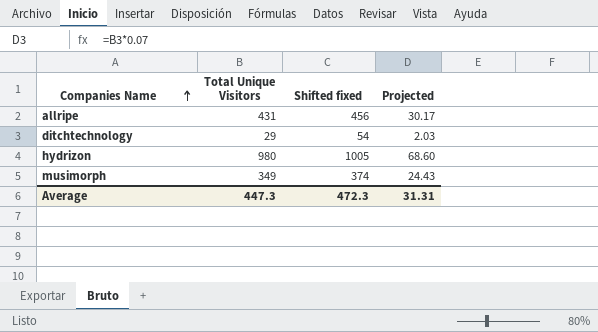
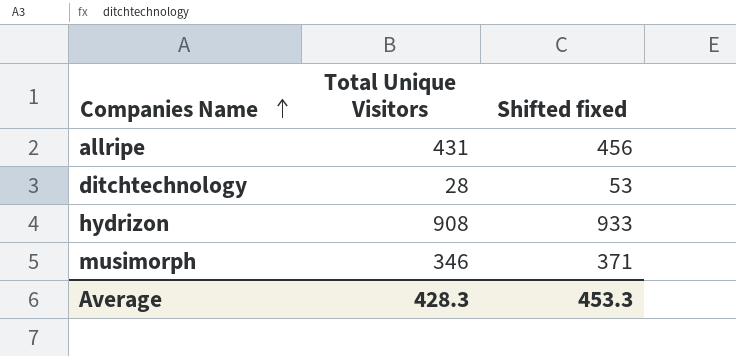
column Projected | formula: [Total Unique Visitors] * 0.07 -> none
ditchtechnology | Total Unique Visitors: 29 -> 28
ditchtechnology | Shifted fixed: 54 -> 53
hydrizon | Total Unique Visitors: 980 -> 908
hydrizon | Shifted fixed: 1005 -> 933
musimorph | Total Unique Visitors: 349 -> 346
musimorph | Shifted fixed: 374 -> 371
Average | Total Unique Visitors: 447.3 -> 428.3
Average | Shifted fixed: 472.3 -> 453.3

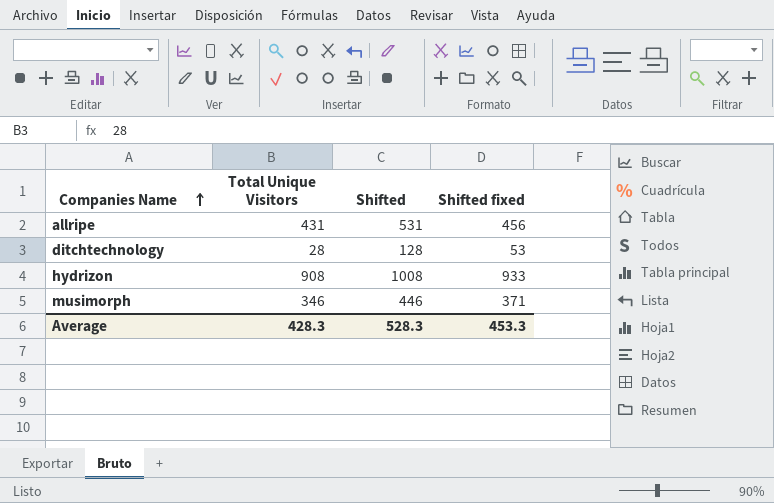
column Shifted | formula: none -> [Total Unique Visitors] + 100

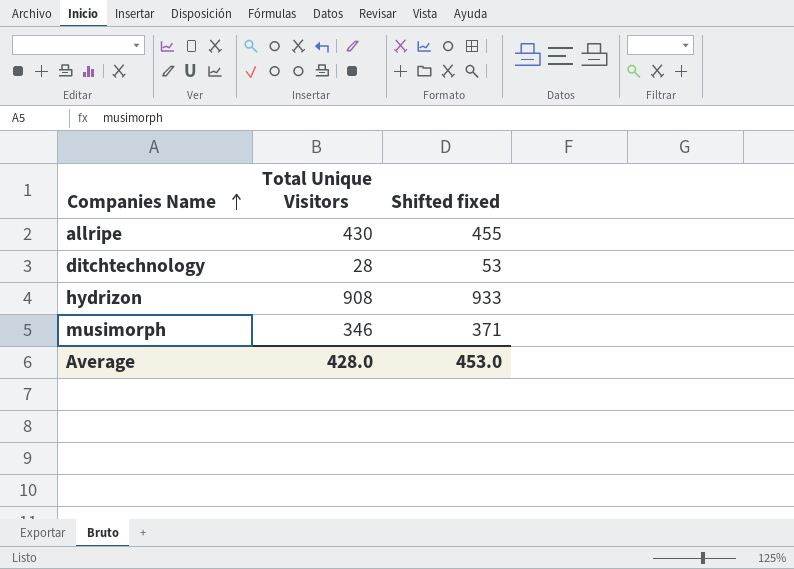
column Shifted | formula: [Total Unique Visitors] + 100 -> none
allripe | Total Unique Visitors: 431 -> 430
allripe | Shifted fixed: 456 -> 455
Average | Total Unique Visitors: 428.3 -> 428.0
Average | Shifted fixed: 453.3 -> 453.0

